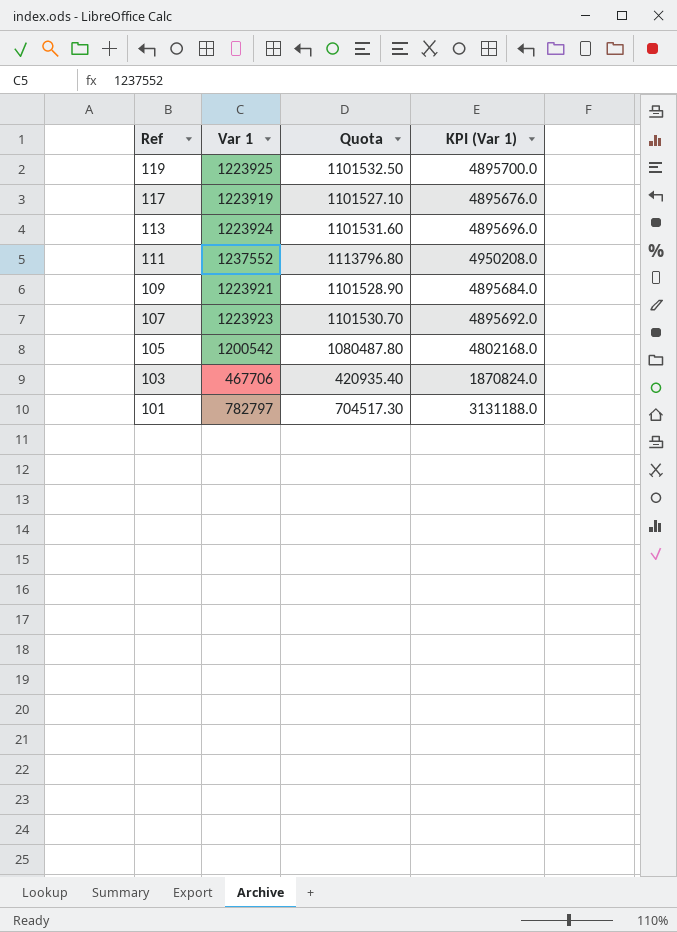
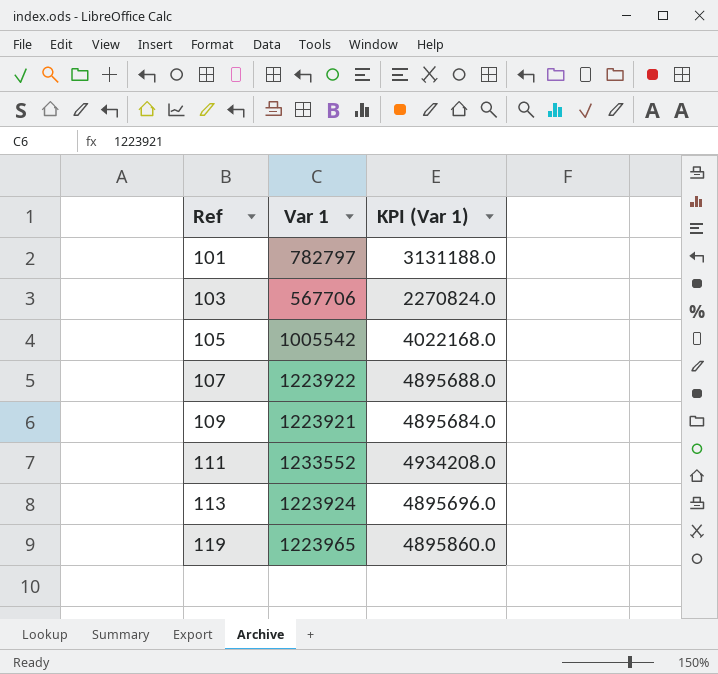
row order: Ref descending -> Ref ascending
column Quota | formula: [Var 1] * 0.9 -> none
row 117: 1223919 | 1101527.10 | 4895676.0 -> none
103 | Var 1: 467706 -> 567706
103 | KPI (Var 1): 1870824.0 -> 2270824.0
105 | Var 1: 1200542 -> 1005542
105 | KPI (Var 1): 4802168.0 -> 4022168.0
107 | Var 1: 1223923 -> 1223922
107 | KPI (Var 1): 4895692.0 -> 4895688.0
111 | Var 1: 1237552 -> 1233552
111 | KPI (Var 1): 4950208.0 -> 4934208.0
119 | Var 1: 1223925 -> 1223965
119 | KPI (Var 1): 4895700.0 -> 4895860.0

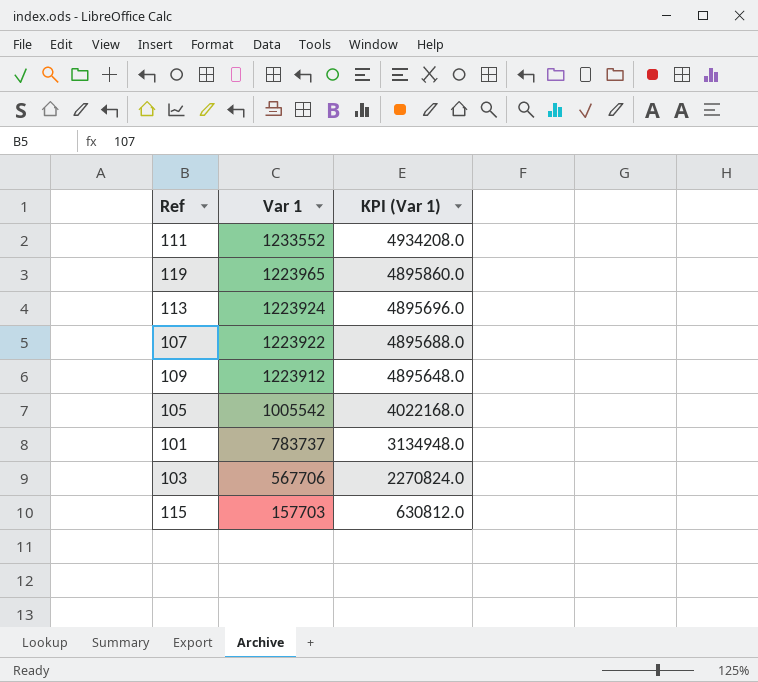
row order: Ref ascending -> Var 1 descending
109 | Var 1: 1223921 -> 1223912
109 | KPI (Var 1): 4895684.0 -> 4895648.0
101 | Var 1: 782797 -> 783737
101 | KPI (Var 1): 3131188.0 -> 3134948.0
row 115: none -> 157703 | 630812.0

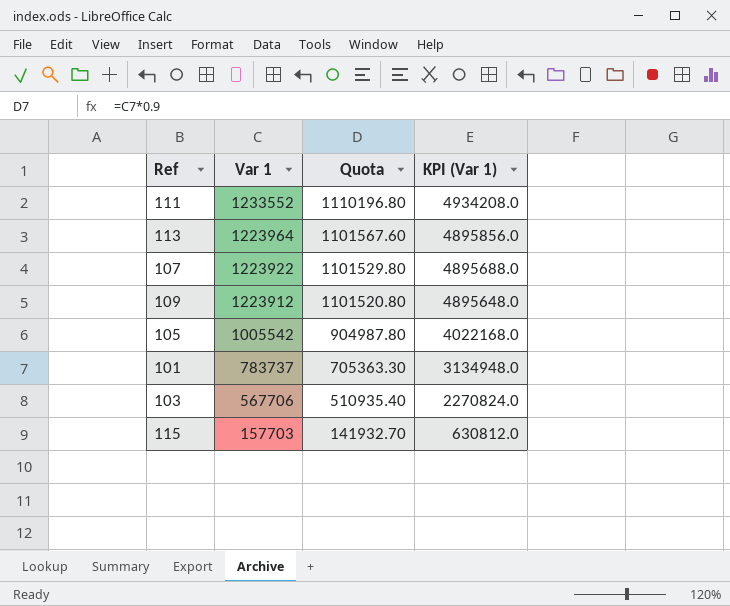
column Quota | formula: none -> [Var 1] * 0.9
row 119: 1223965 | 4895860.0 -> none
113 | Var 1: 1223924 -> 1223964
113 | KPI (Var 1): 4895696.0 -> 4895856.0

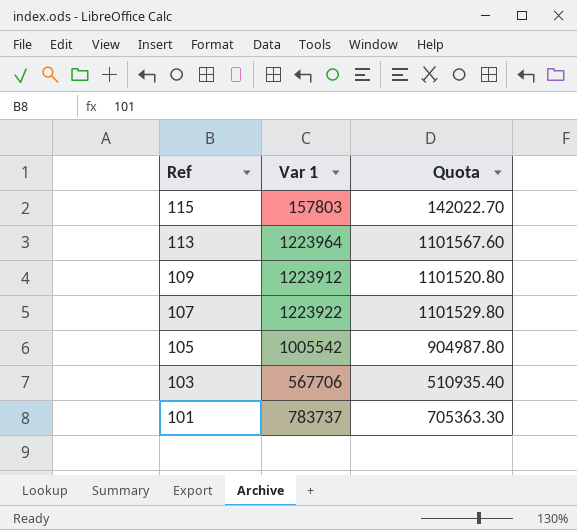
row order: Var 1 descending -> Ref descending
column KPI (Var 1) | formula: [Var 1] * 4 -> none
row 111: 1233552 | 1110196.80 | 4934208.0 -> none
115 | Var 1: 157703 -> 157803
115 | Quota: 141932.70 -> 142022.70

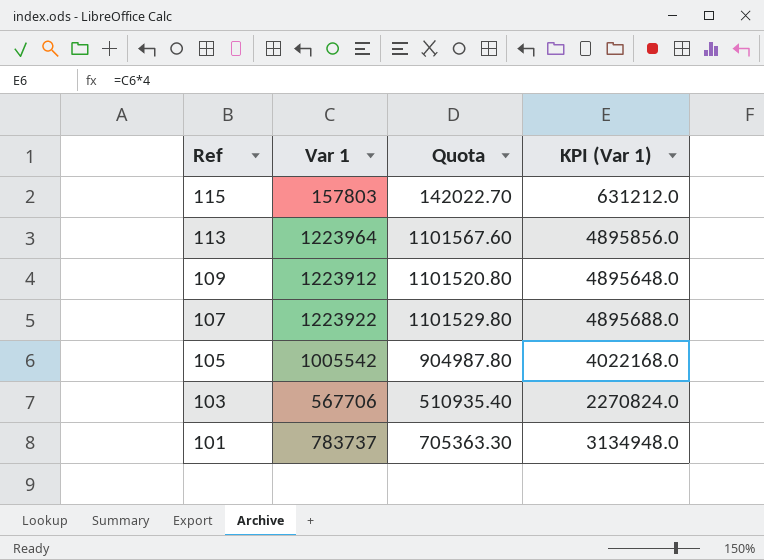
column KPI (Var 1) | formula: none -> [Var 1] * 4

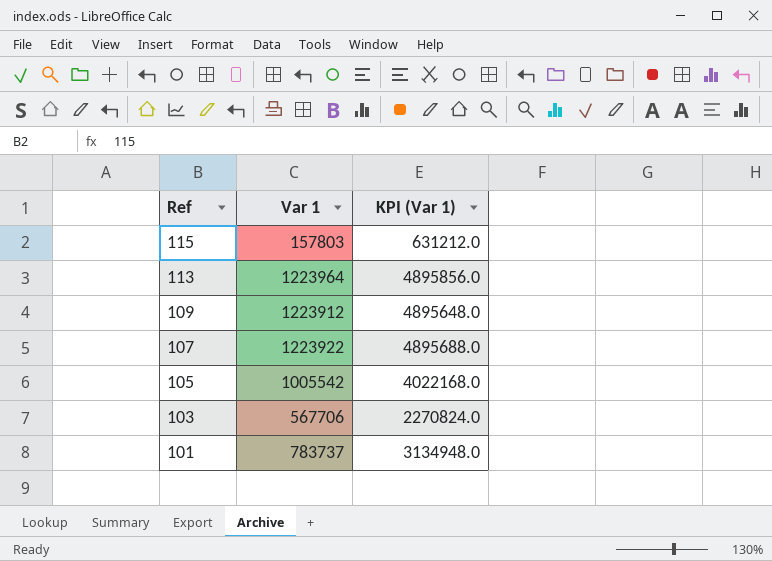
column Quota | formula: [Var 1] * 0.9 -> none

